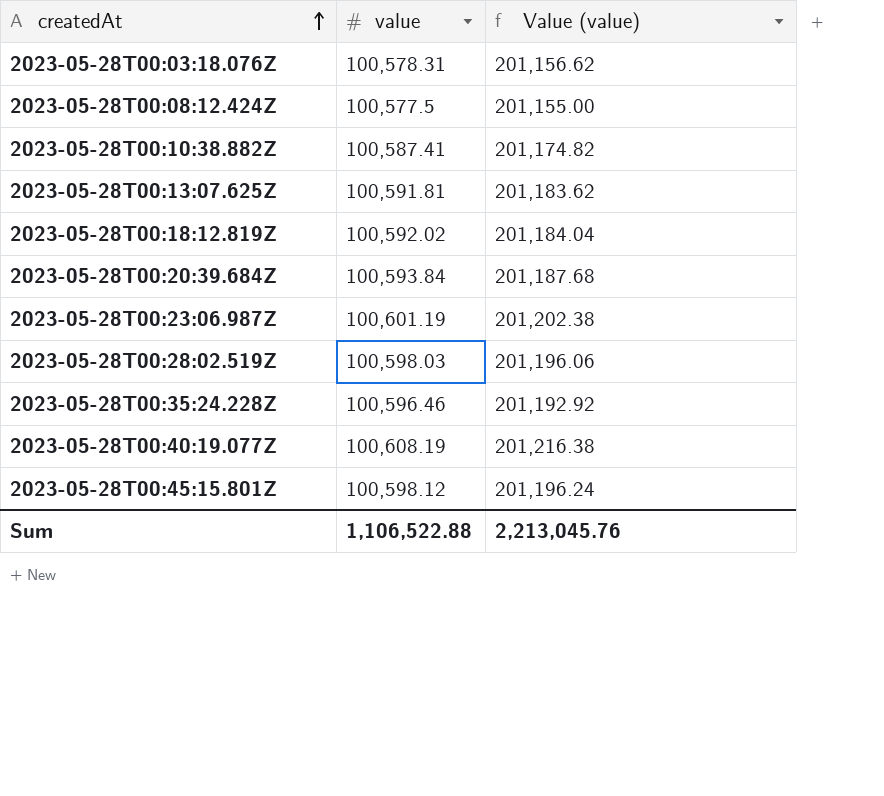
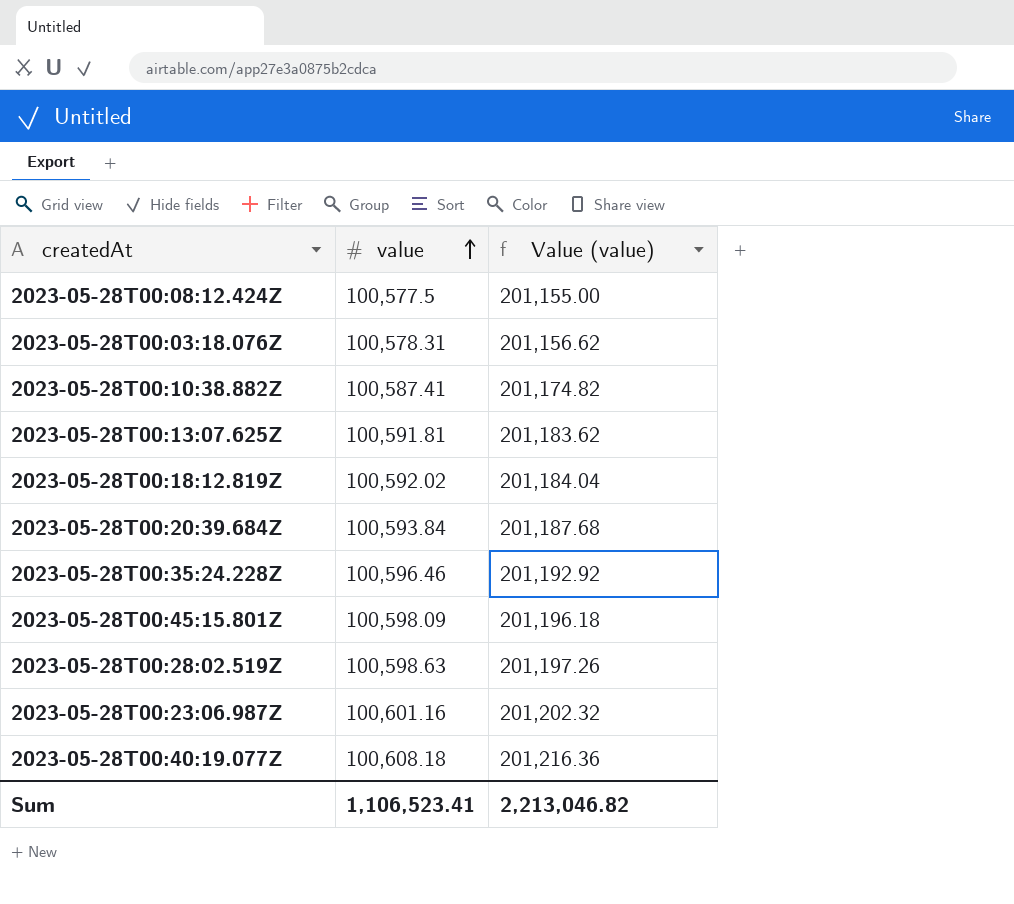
row order: createdAt ascending -> value ascending
2023-05-28T00:45:15.801Z | value: 100,598.12 -> 100,598.09
2023-05-28T00:45:15.801Z | Value (value): 201,196.24 -> 201,196.18
2023-05-28T00:28:02.519Z | value: 100,598.03 -> 100,598.63
2023-05-28T00:28:02.519Z | Value (value): 201,196.06 -> 201,197.26
2023-05-28T00:23:06.987Z | value: 100,601.19 -> 100,601.16
2023-05-28T00:23:06.987Z | Value (value): 201,202.38 -> 201,202.32
2023-05-28T00:40:19.077Z | value: 100,608.19 -> 100,608.18
2023-05-28T00:40:19.077Z | Value (value): 201,216.38 -> 201,216.36
Sum | value: 1,106,522.88 -> 1,106,523.41
Sum | Value (value): 2,213,045.76 -> 2,213,046.82

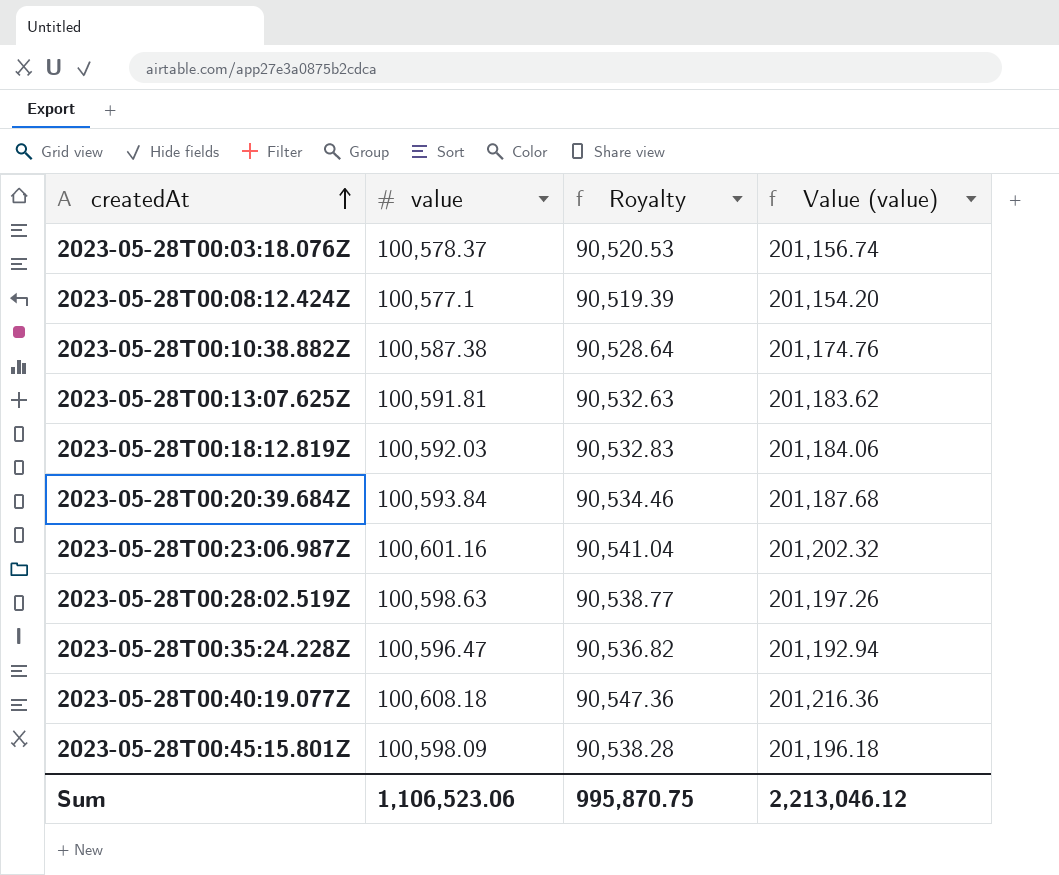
row order: value ascending -> createdAt ascending
column Royalty | formula: none -> [value] * 0.9
2023-05-28T00:03:18.076Z | value: 100,578.31 -> 100,578.37
2023-05-28T00:03:18.076Z | Value (value): 201,156.62 -> 201,156.74
2023-05-28T00:08:12.424Z | value: 100,577.5 -> 100,577.1
2023-05-28T00:08:12.424Z | Value (value): 201,155.00 -> 201,154.20
2023-05-28T00:10:38.882Z | value: 100,587.41 -> 100,587.38
2023-05-28T00:10:38.882Z | Value (value): 201,174.82 -> 201,174.76
2023-05-28T00:18:12.819Z | value: 100,592.02 -> 100,592.03
2023-05-28T00:18:12.819Z | Value (value): 201,184.04 -> 201,184.06
2023-05-28T00:35:24.228Z | value: 100,596.46 -> 100,596.47
2023-05-28T00:35:24.228Z | Value (value): 201,192.92 -> 201,192.94
Sum | value: 1,106,523.41 -> 1,106,523.06
Sum | Value (value): 2,213,046.82 -> 2,213,046.12

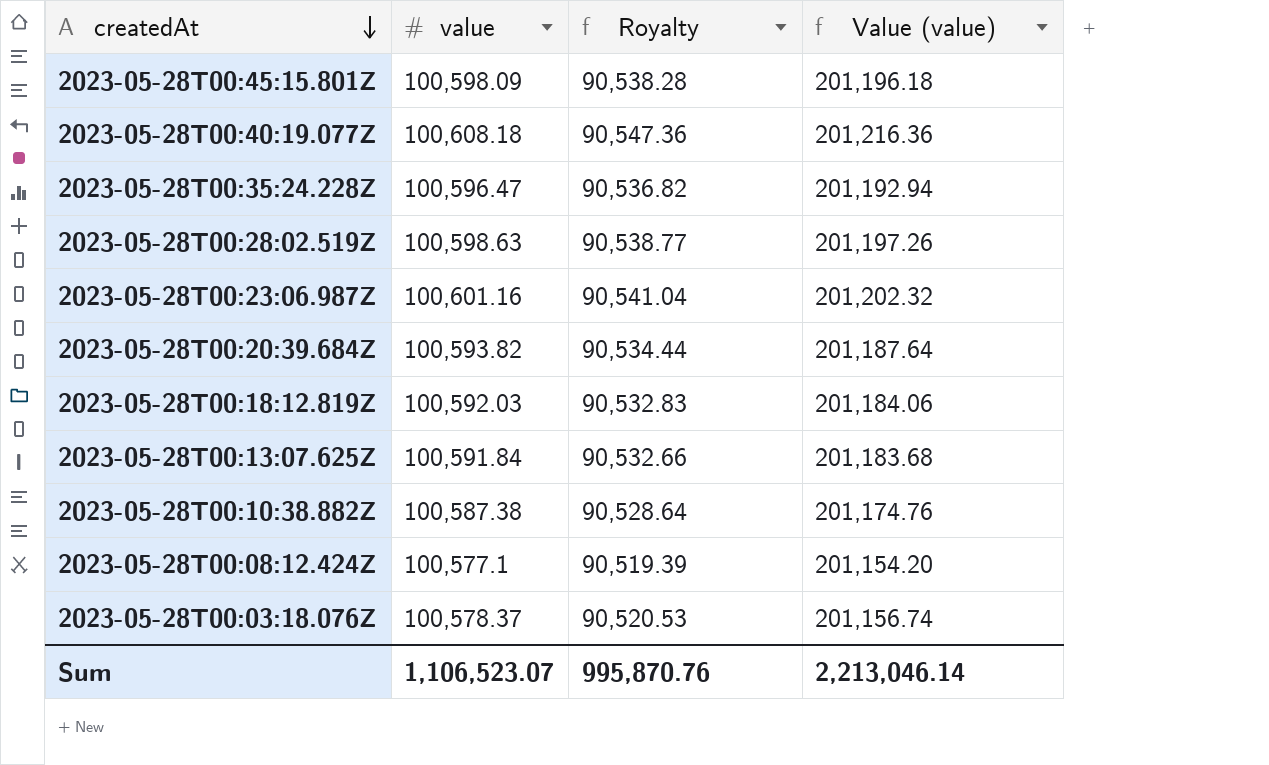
row order: createdAt ascending -> createdAt descending
2023-05-28T00:20:39.684Z | value: 100,593.84 -> 100,593.82
2023-05-28T00:20:39.684Z | Royalty: 90,534.46 -> 90,534.44
2023-05-28T00:20:39.684Z | Value (value): 201,187.68 -> 201,187.64
2023-05-28T00:13:07.625Z | value: 100,591.81 -> 100,591.84
2023-05-28T00:13:07.625Z | Royalty: 90,532.63 -> 90,532.66
2023-05-28T00:13:07.625Z | Value (value): 201,183.62 -> 201,183.68
Sum | value: 1,106,523.06 -> 1,106,523.07
Sum | Royalty: 995,870.75 -> 995,870.76
Sum | Value (value): 2,213,046.12 -> 2,213,046.14

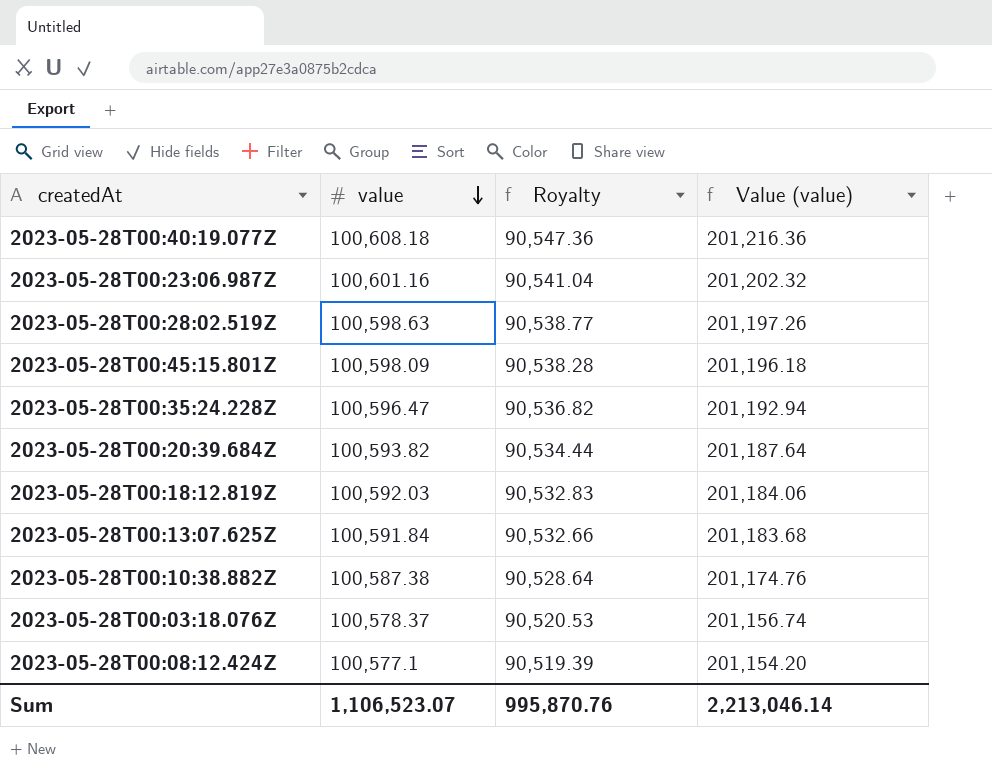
row order: createdAt descending -> value descending

